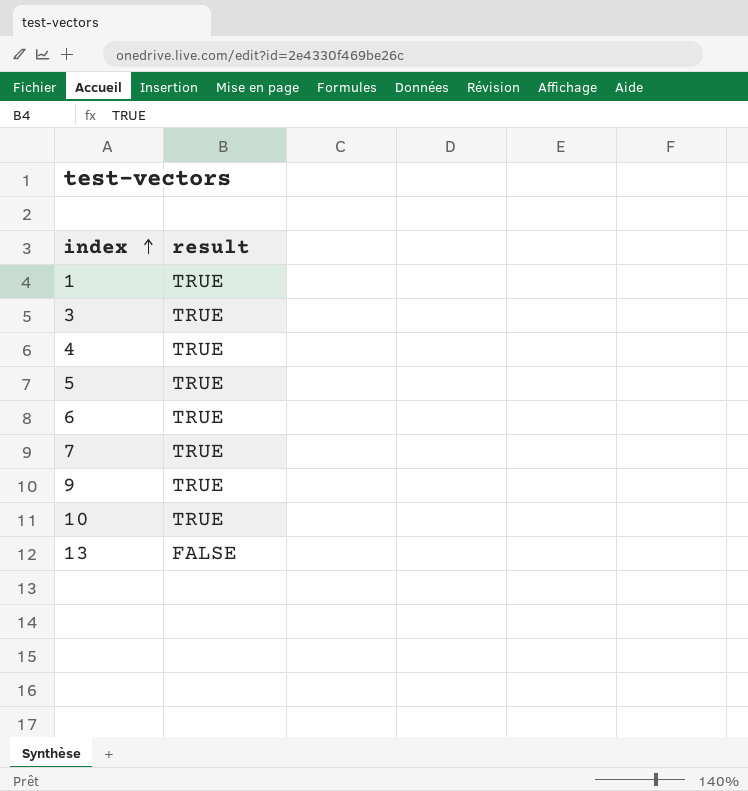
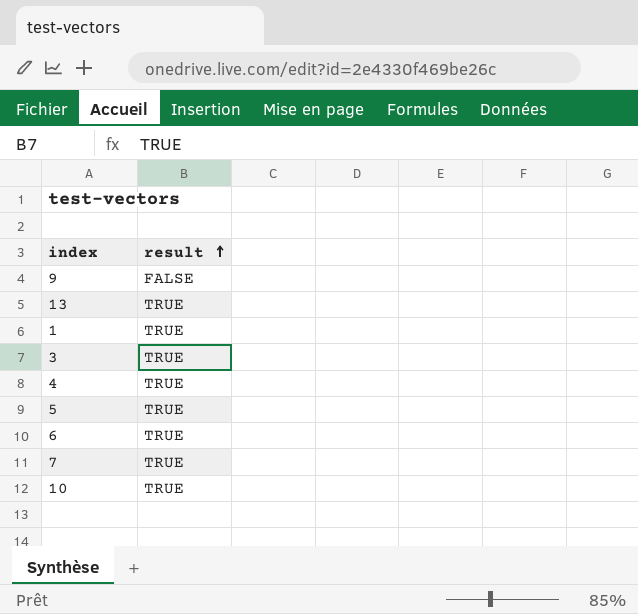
row order: index ascending -> result ascending
9 | result: TRUE -> FALSE
13 | result: FALSE -> TRUE

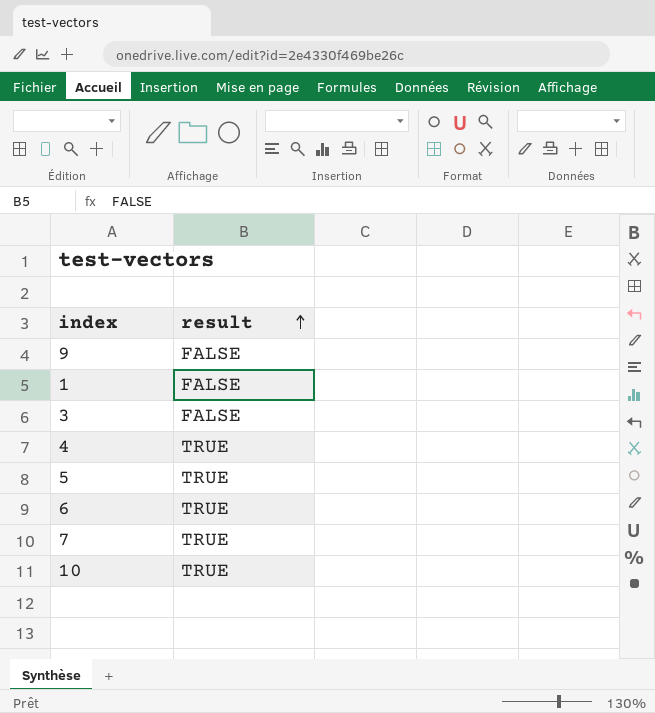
row 13: TRUE -> none
1 | result: TRUE -> FALSE
3 | result: TRUE -> FALSE

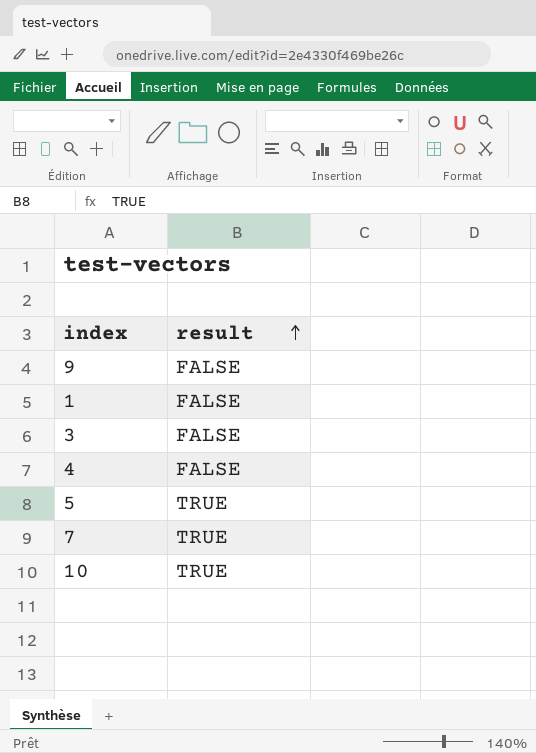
row 6: TRUE -> none
4 | result: TRUE -> FALSE

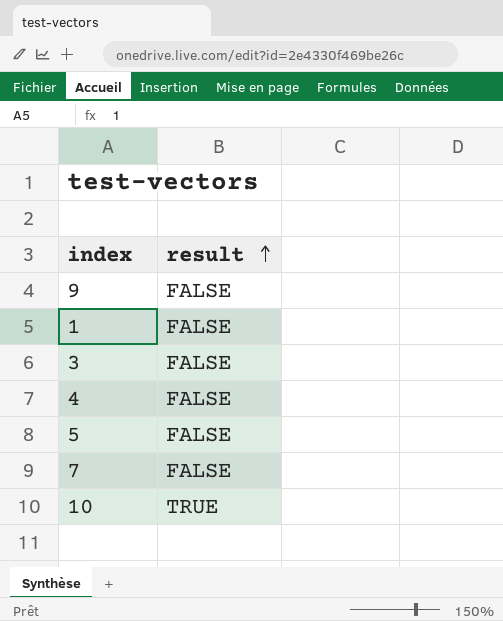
5 | result: TRUE -> FALSE
7 | result: TRUE -> FALSE

